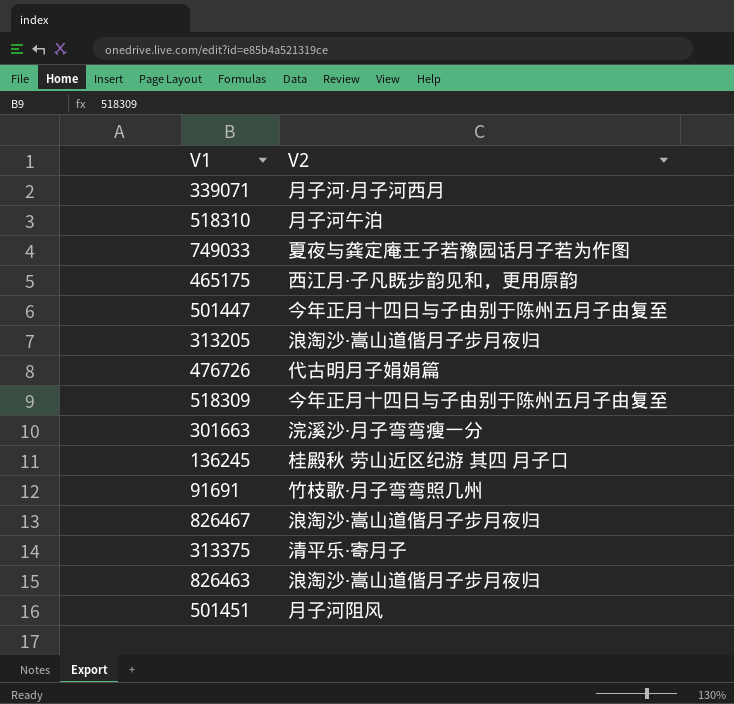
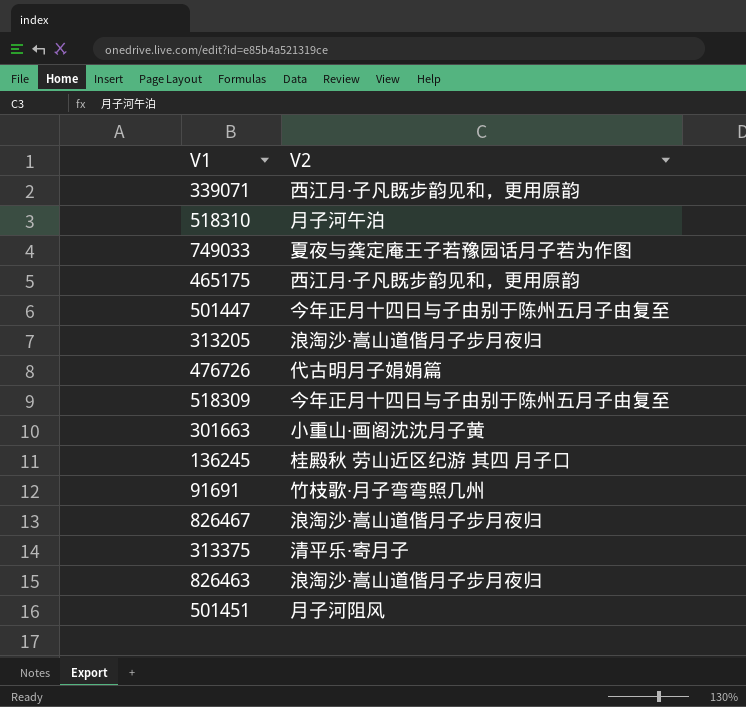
339071 | V2: 月子河·月子河西月 -> 西江月·子凡既步韵见和，更用原韵
301663 | V2: 浣溪沙·月子弯弯瘦一分 -> 小重山·画阁沈沈月子黄

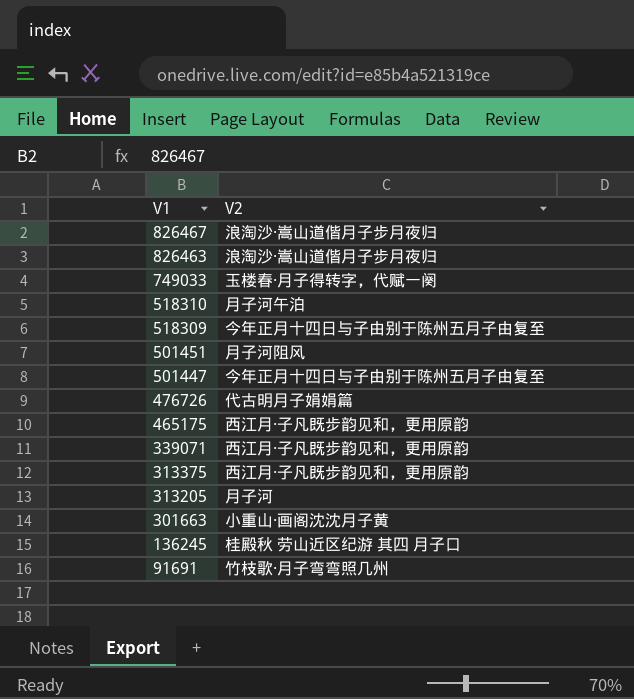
row order: none -> V1 descending
749033 | V2: 夏夜与龚定庵王子若豫园话月子若为作图 -> 玉楼春·月子得转字，代赋一阕
313375 | V2: 清平乐·寄月子 -> 西江月·子凡既步韵见和，更用原韵
313205 | V2: 浪淘沙·嵩山道偕月子步月夜归 -> 月子河

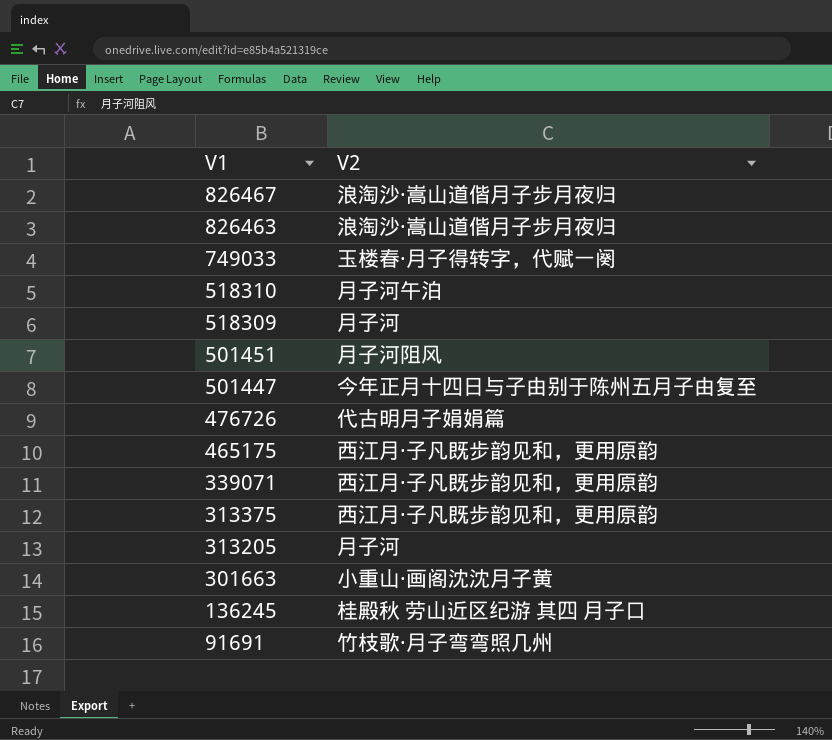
518309 | V2: 今年正月十四日与子由别于陈州五月子由复至 -> 月子河

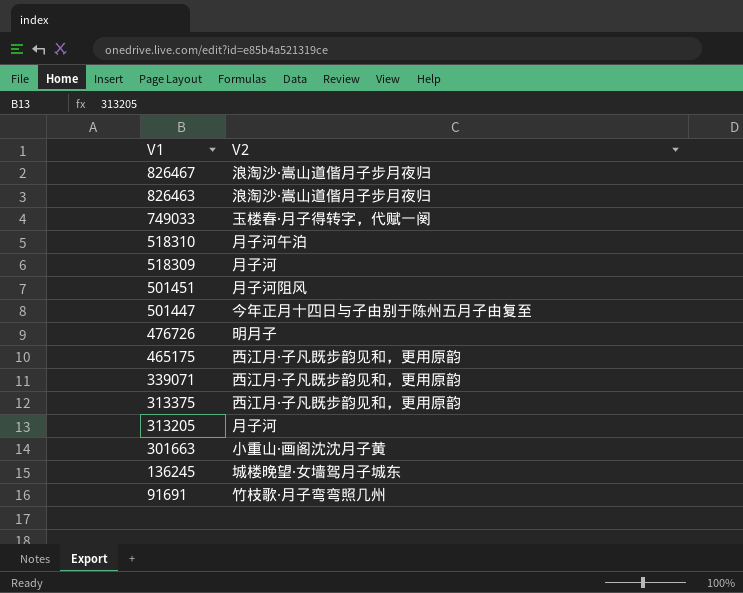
476726 | V2: 代古明月子娟娟篇 -> 明月子
136245 | V2: 桂殿秋 劳山近区纪游 其四 月子口 -> 城楼晚望·女墙驾月子城东

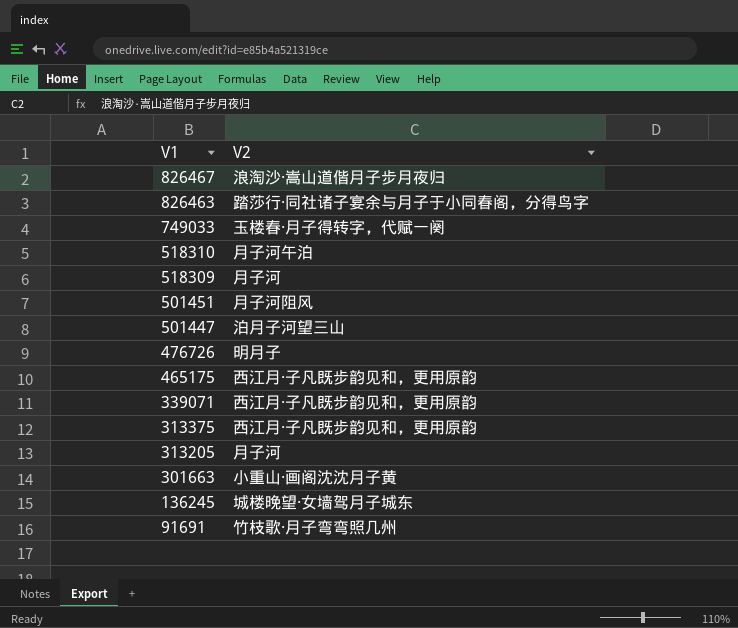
826463 | V2: 浪淘沙·嵩山道偕月子步月夜归 -> 踏莎行·同社诸子宴余与月子于小同春阁，分得鸟字
501447 | V2: 今年正月十四日与子由别于陈州五月子由复至 -> 泊月子河望三山

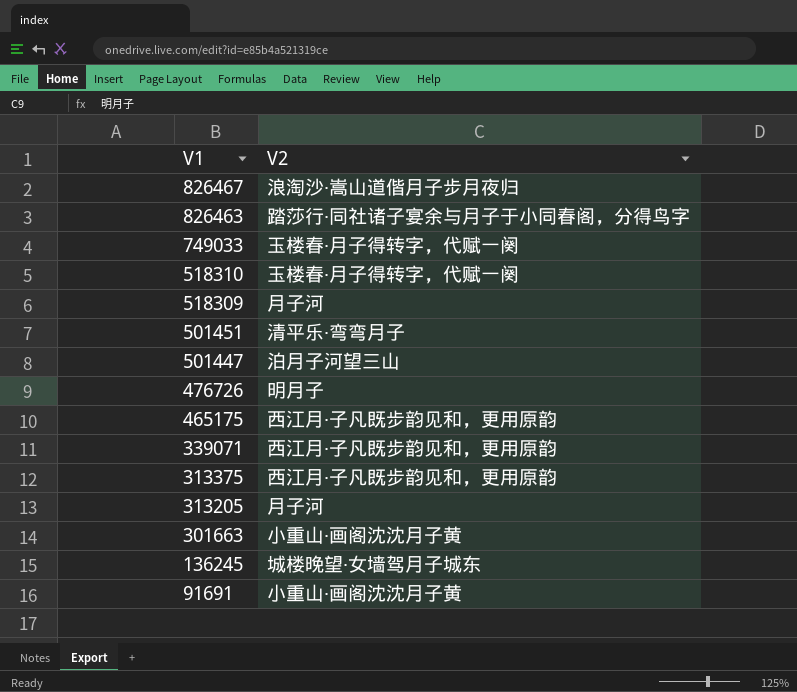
518310 | V2: 月子河午泊 -> 玉楼春·月子得转字，代赋一阕
501451 | V2: 月子河阻风 -> 清平乐·弯弯月子
91691 | V2: 竹枝歌·月子弯弯照几州 -> 小重山·画阁沈沈月子黄

